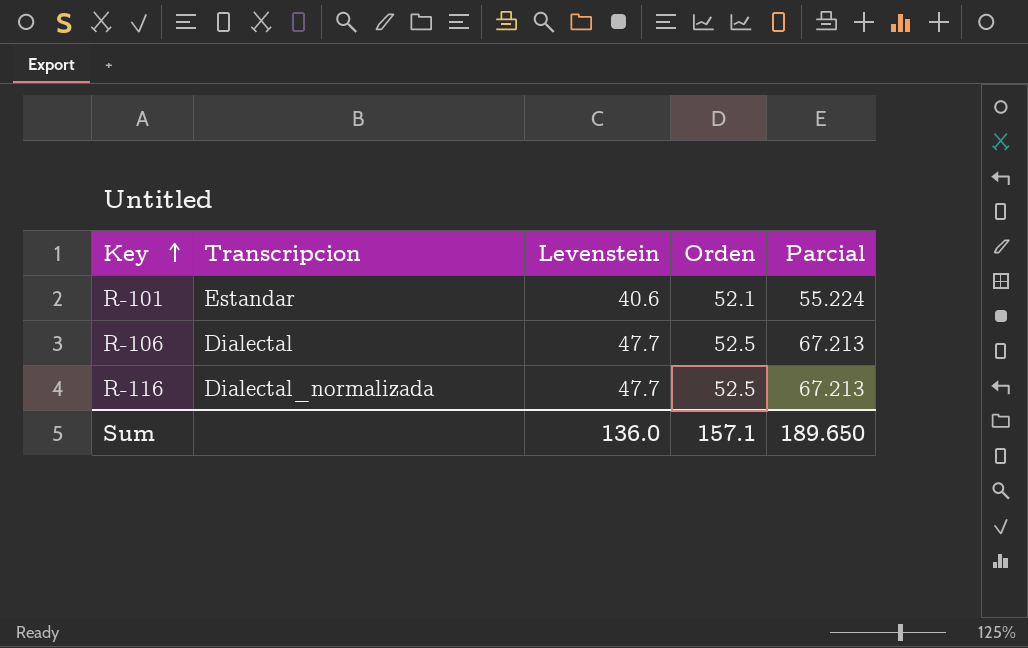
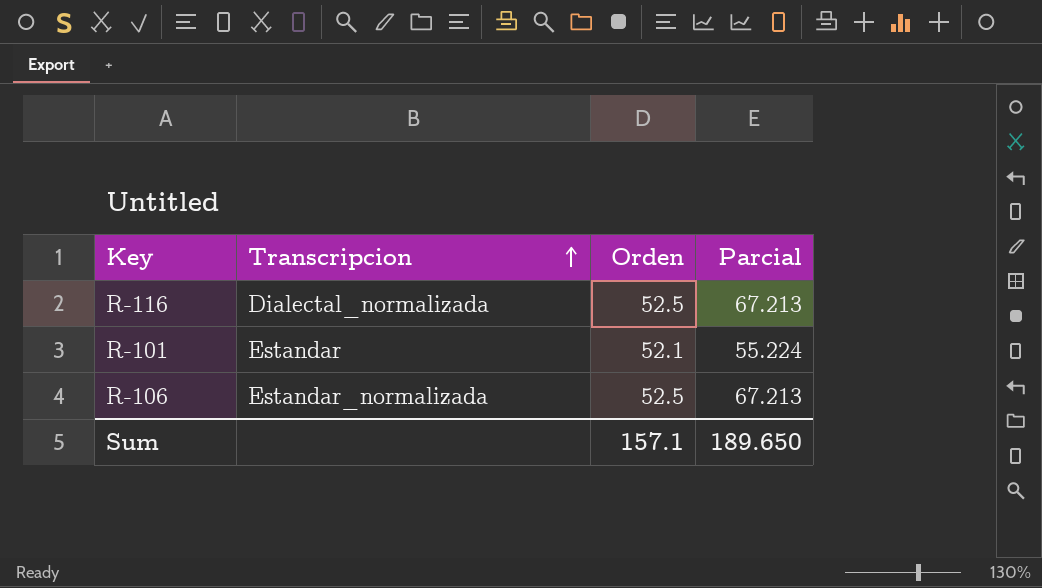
row order: Key ascending -> Transcripcion ascending
column Levenstein | position: 3 -> none
R-106 | Transcripcion: Dialectal -> Estandar_normalizada

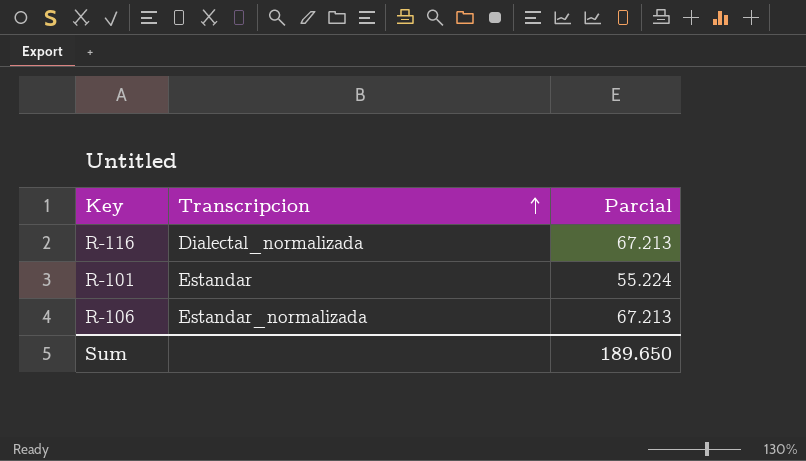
column Orden | position: 3 -> none

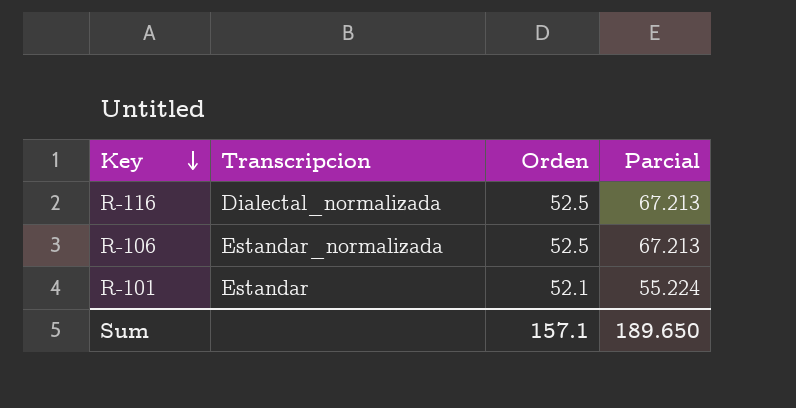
row order: Transcripcion ascending -> Key descending
column Orden | position: none -> 3

